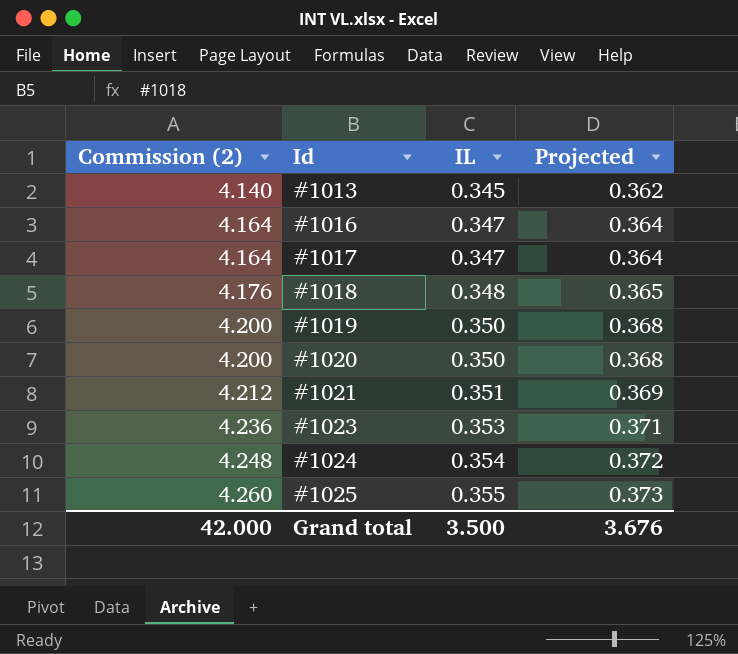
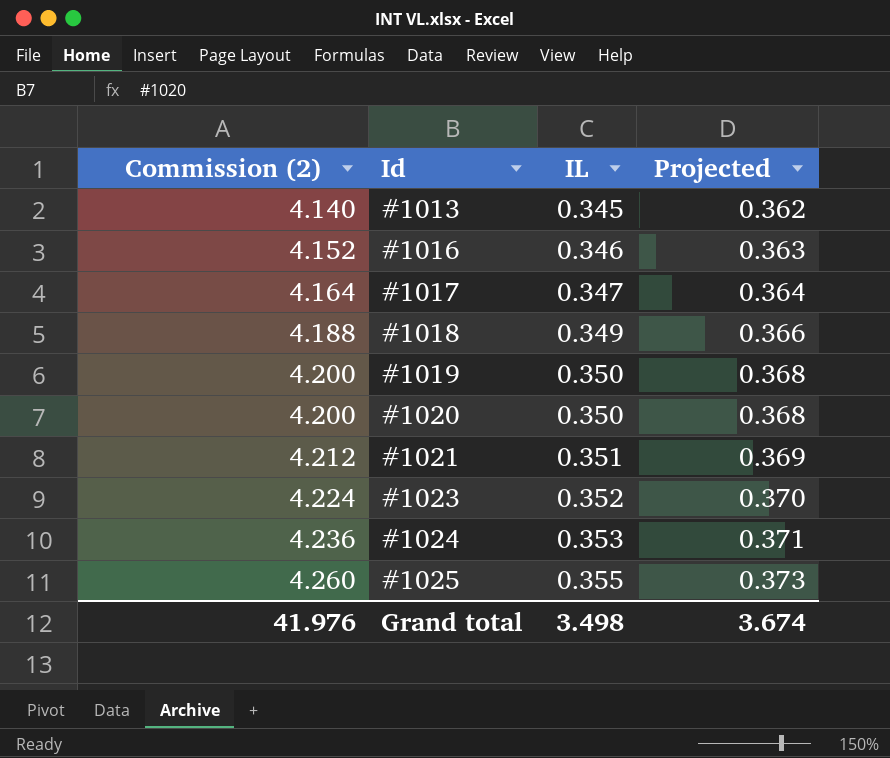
#1016 | Commission (2): 4.164 -> 4.152
#1016 | IL: 0.347 -> 0.346
#1016 | Projected: 0.364 -> 0.363
#1018 | Commission (2): 4.176 -> 4.188
#1018 | IL: 0.348 -> 0.349
#1018 | Projected: 0.365 -> 0.366
#1023 | Commission (2): 4.236 -> 4.224
#1023 | IL: 0.353 -> 0.352
#1023 | Projected: 0.371 -> 0.370
#1024 | Commission (2): 4.248 -> 4.236
#1024 | IL: 0.354 -> 0.353
#1024 | Projected: 0.372 -> 0.371
Grand total | Commission (2): 42.000 -> 41.976
Grand total | IL: 3.500 -> 3.498
Grand total | Projected: 3.676 -> 3.674

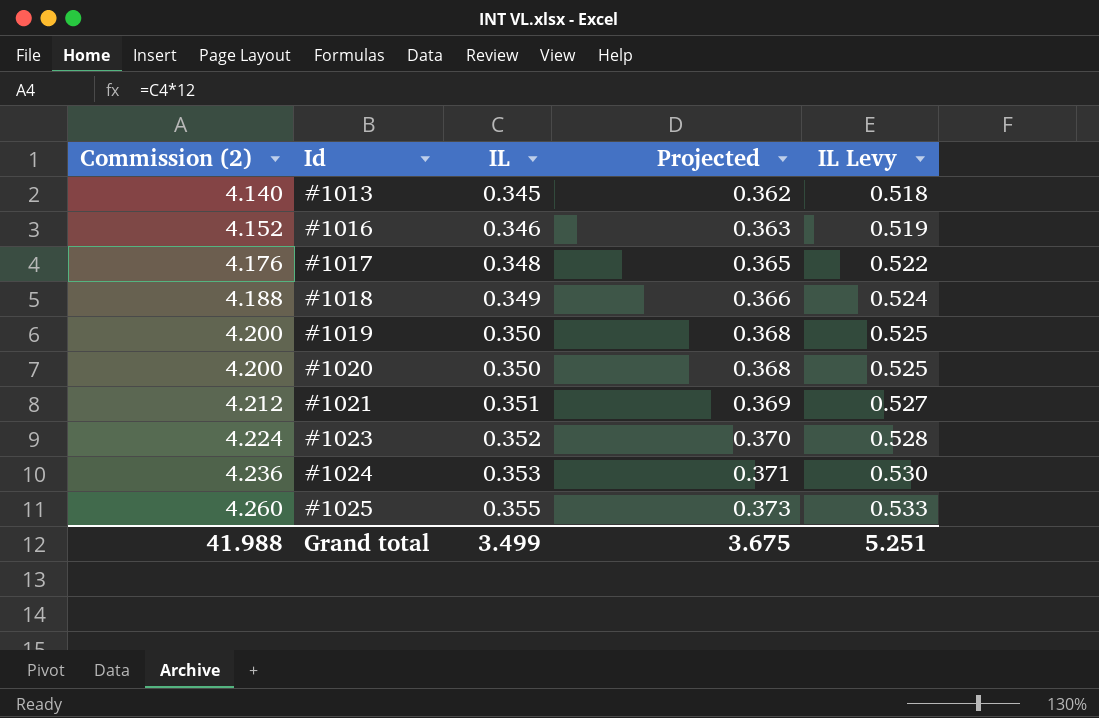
column IL Levy | formula: none -> [IL] * 1.5
#1017 | Commission (2): 4.164 -> 4.176
#1017 | IL: 0.347 -> 0.348
#1017 | Projected: 0.364 -> 0.365
Grand total | Commission (2): 41.976 -> 41.988
Grand total | IL: 3.498 -> 3.499
Grand total | Projected: 3.674 -> 3.675

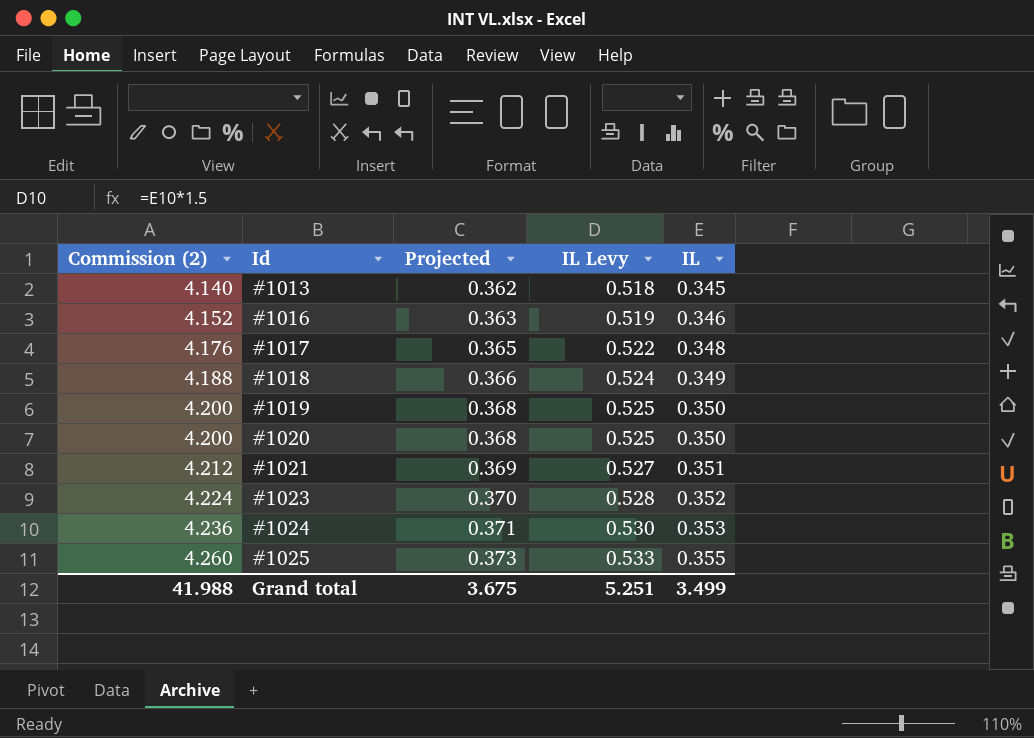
column IL | position: 3 -> 5

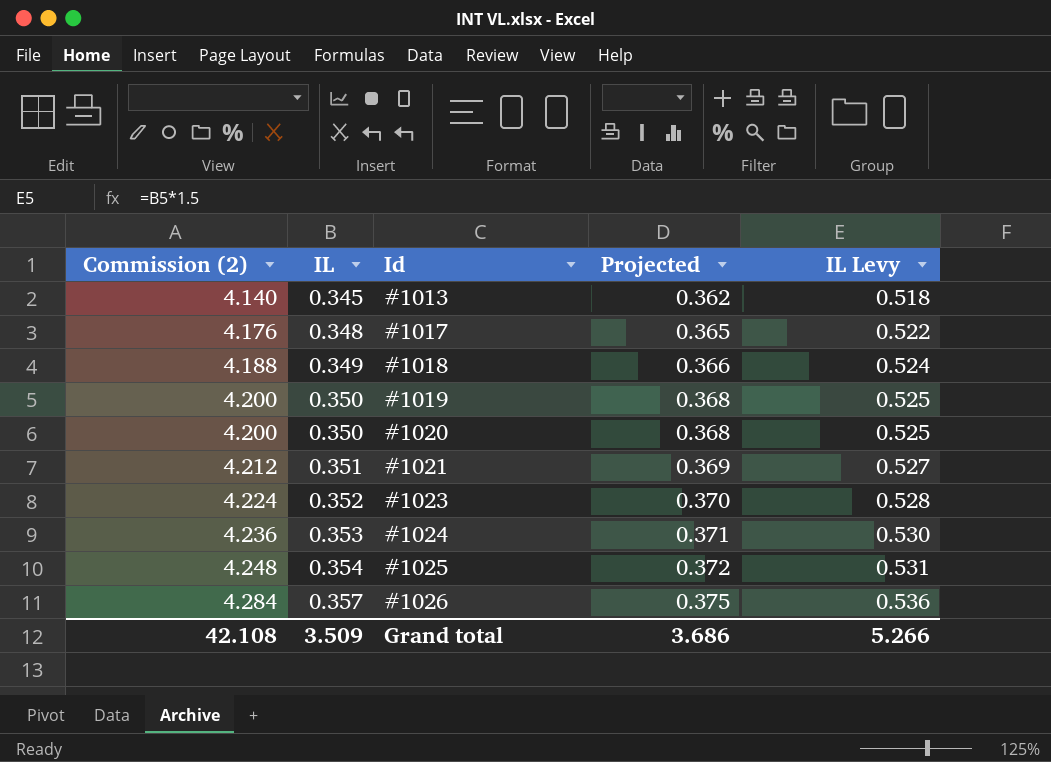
column IL | position: 5 -> 2
row #1016: 4.152 | 0.363 | 0.519 | 0.346 -> none
#1025 | Commission (2): 4.260 -> 4.248
#1025 | IL: 0.355 -> 0.354
#1025 | Projected: 0.373 -> 0.372
#1025 | IL Levy: 0.533 -> 0.531
row #1026: none -> 4.284 | 0.357 | 0.375 | 0.536
Grand total | Commission (2): 41.988 -> 42.108
Grand total | IL: 3.499 -> 3.509
Grand total | Projected: 3.675 -> 3.686
Grand total | IL Levy: 5.251 -> 5.266

